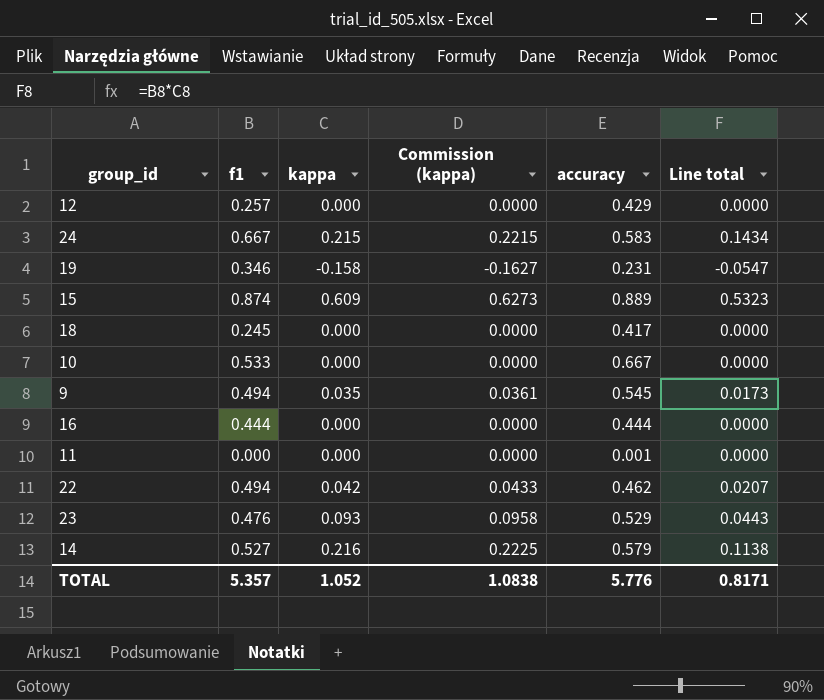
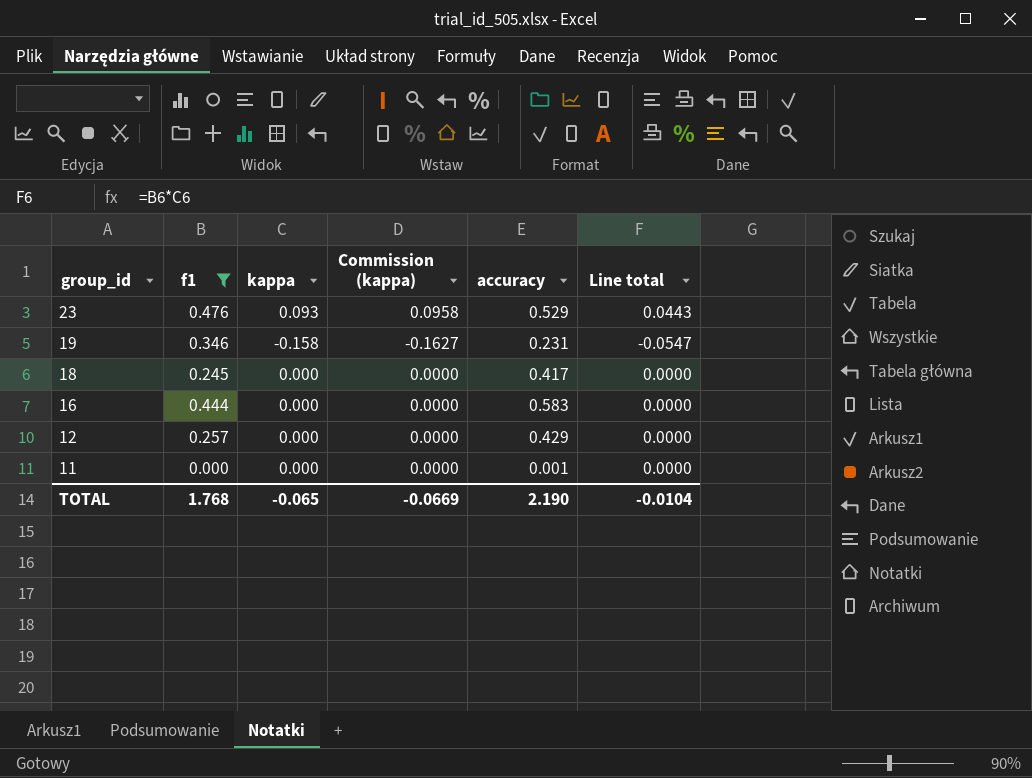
filter: none -> f1 <= 0.476
row order: none -> group_id descending
16 | accuracy: 0.444 -> 0.583
TOTAL | f1: 5.357 -> 1.768
TOTAL | kappa: 1.052 -> -0.065
TOTAL | Commission (kappa): 1.0838 -> -0.0669
TOTAL | accuracy: 5.776 -> 2.190
TOTAL | Line total: 0.8171 -> -0.0104

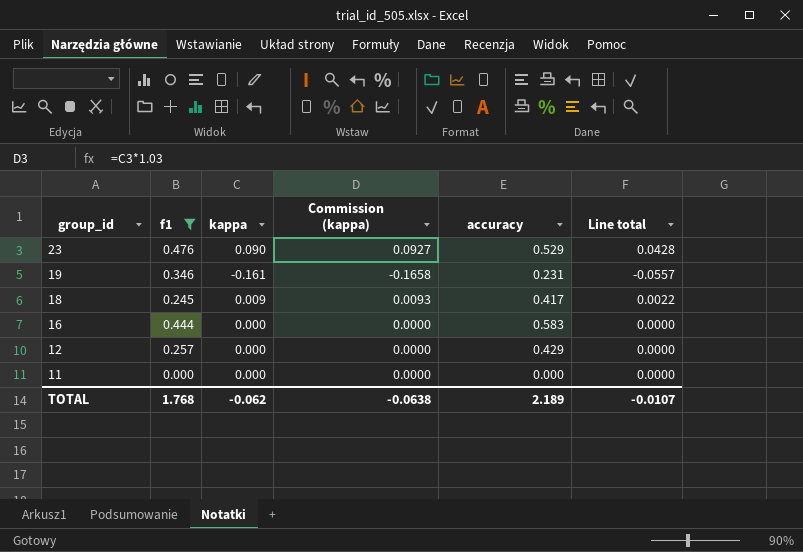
23 | kappa: 0.093 -> 0.090
23 | Commission (kappa): 0.0958 -> 0.0927
23 | Line total: 0.0443 -> 0.0428
19 | kappa: -0.158 -> -0.161
19 | Commission (kappa): -0.1627 -> -0.1658
19 | Line total: -0.0547 -> -0.0557
18 | kappa: 0.000 -> 0.009
18 | Commission (kappa): 0.0000 -> 0.0093
18 | Line total: 0.0000 -> 0.0022
11 | accuracy: 0.001 -> 0.000
TOTAL | kappa: -0.065 -> -0.062
TOTAL | Commission (kappa): -0.0669 -> -0.0638
TOTAL | accuracy: 2.190 -> 2.189
TOTAL | Line total: -0.0104 -> -0.0107

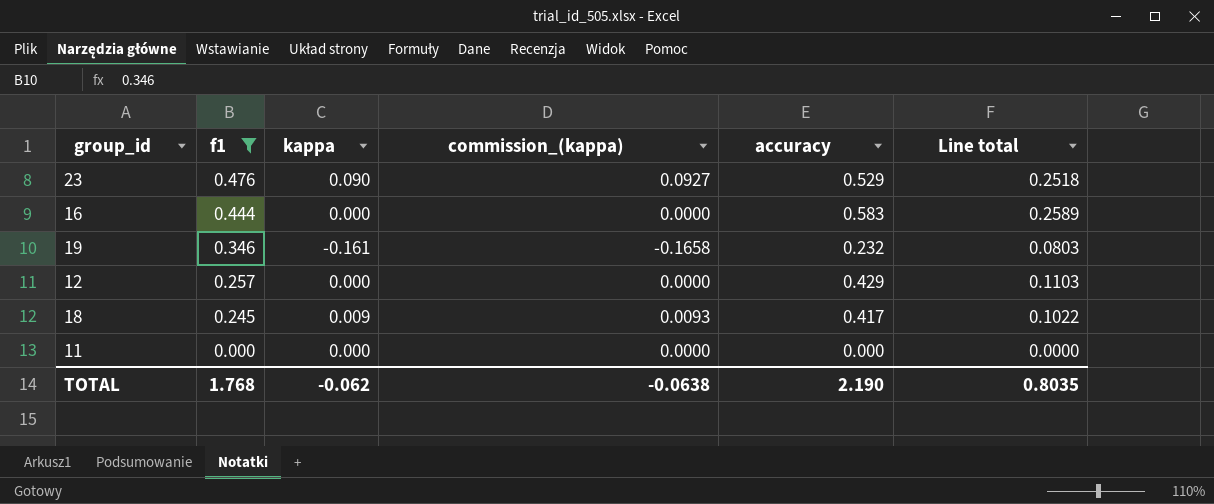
row order: group_id descending -> f1 descending
column name: Commission (kappa) -> commission_(kappa)
column Line total | formula: [f1] * [kappa] -> [f1] * [accuracy]
19 | accuracy: 0.231 -> 0.232
TOTAL | accuracy: 2.189 -> 2.190
TOTAL | Line total: -0.0107 -> 0.8035

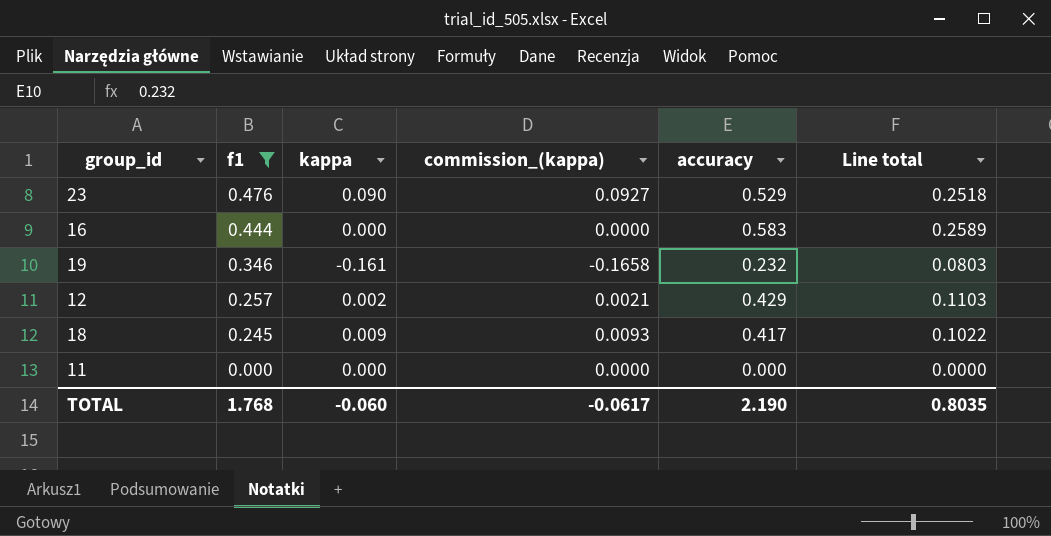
12 | kappa: 0.000 -> 0.002
12 | commission_(kappa): 0.0000 -> 0.0021
TOTAL | kappa: -0.062 -> -0.060
TOTAL | commission_(kappa): -0.0638 -> -0.0617

